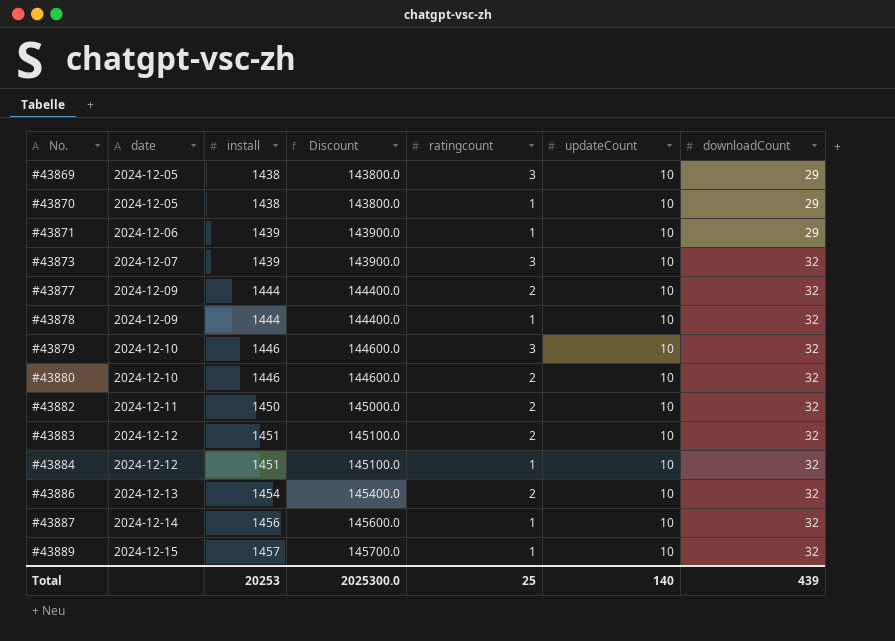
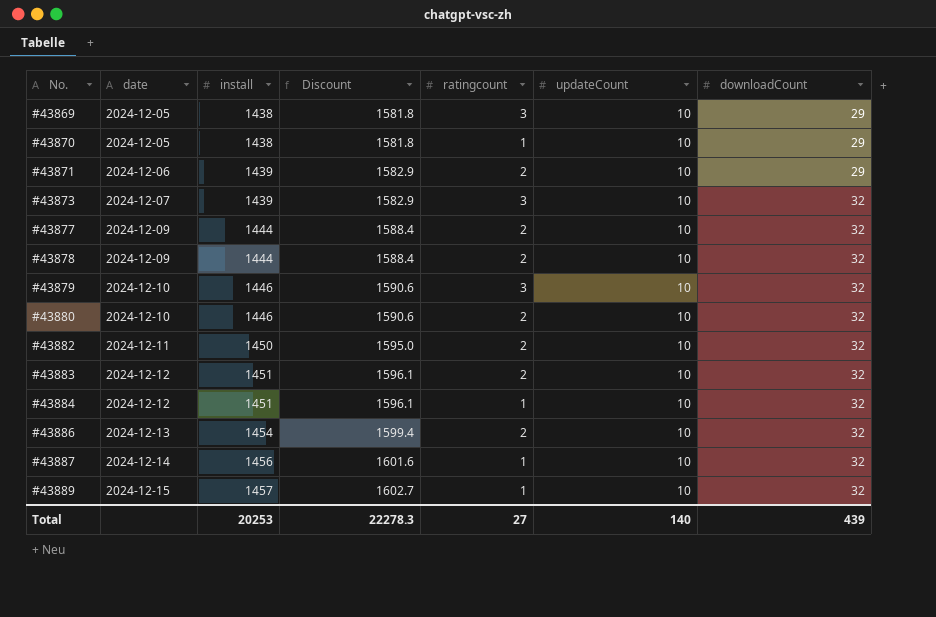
column Discount | formula: [install] * 100 -> [install] * 1.1
#43871 | ratingcount: 1 -> 2
#43878 | ratingcount: 1 -> 2
Total | Discount: 2025300.0 -> 22278.3
Total | ratingcount: 25 -> 27

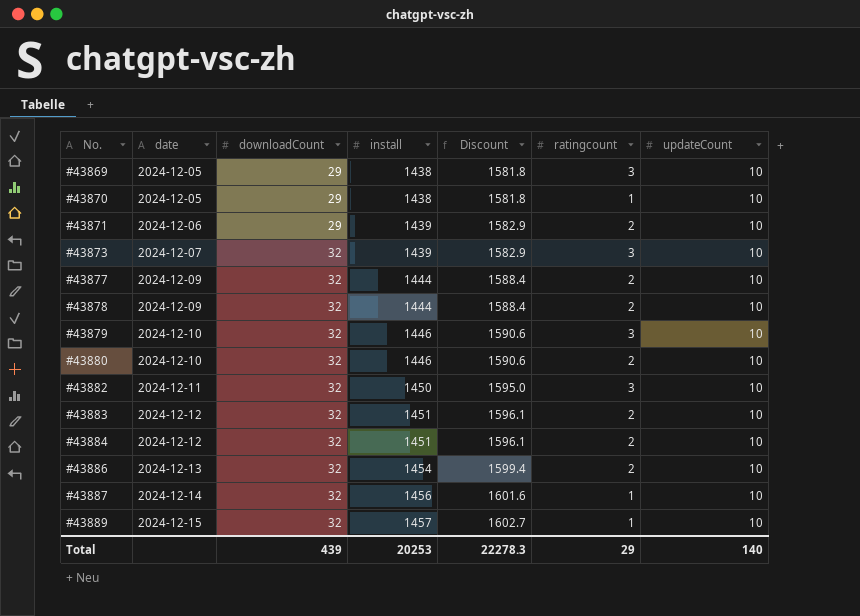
column downloadCount | position: 7 -> 3
#43882 | ratingcount: 2 -> 3
#43884 | ratingcount: 1 -> 2
Total | ratingcount: 27 -> 29

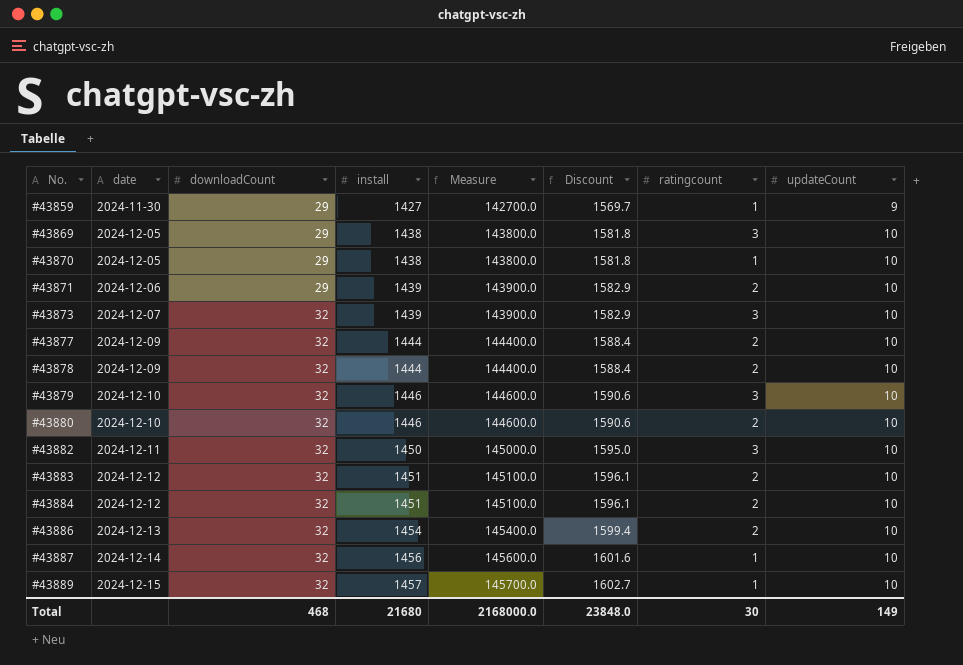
column Measure | formula: none -> [install] * 100
row #43859: none -> 2024-11-30 | 29 | 1427 | 142700.0 | 1569.7 | 1 | 9
Total | downloadCount: 439 -> 468
Total | install: 20253 -> 21680
Total | Discount: 22278.3 -> 23848.0
Total | ratingcount: 29 -> 30
Total | updateCount: 140 -> 149

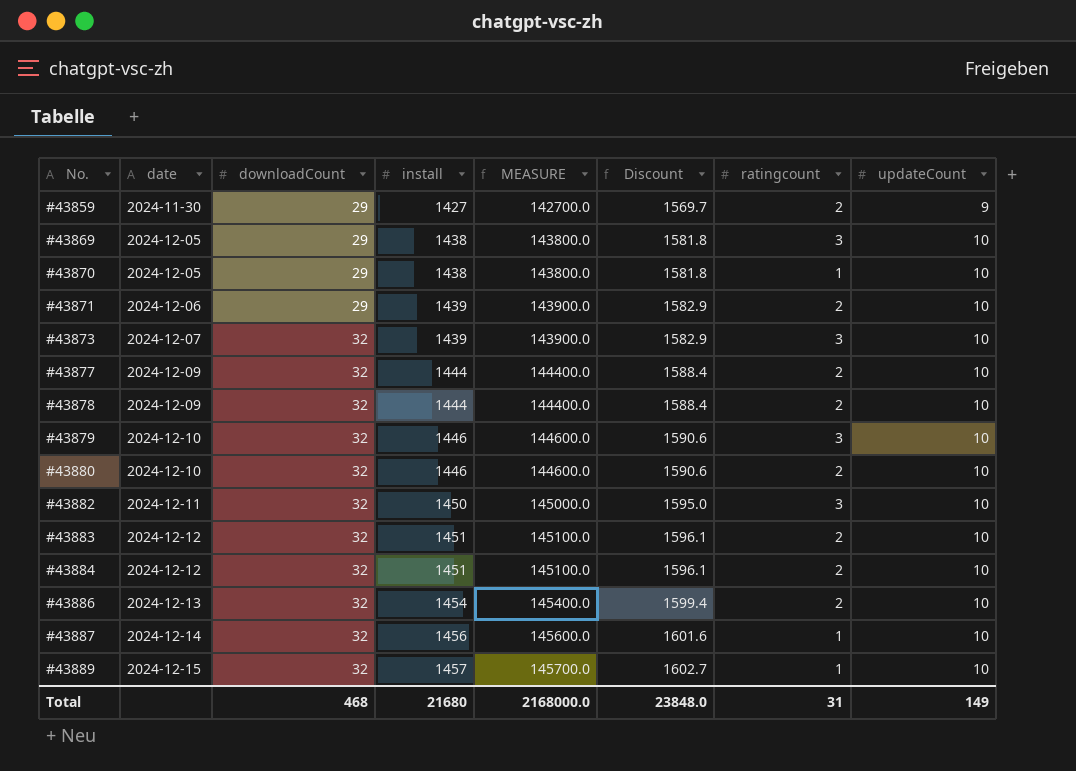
column name: Measure -> MEASURE
#43859 | ratingcount: 1 -> 2
Total | ratingcount: 30 -> 31

